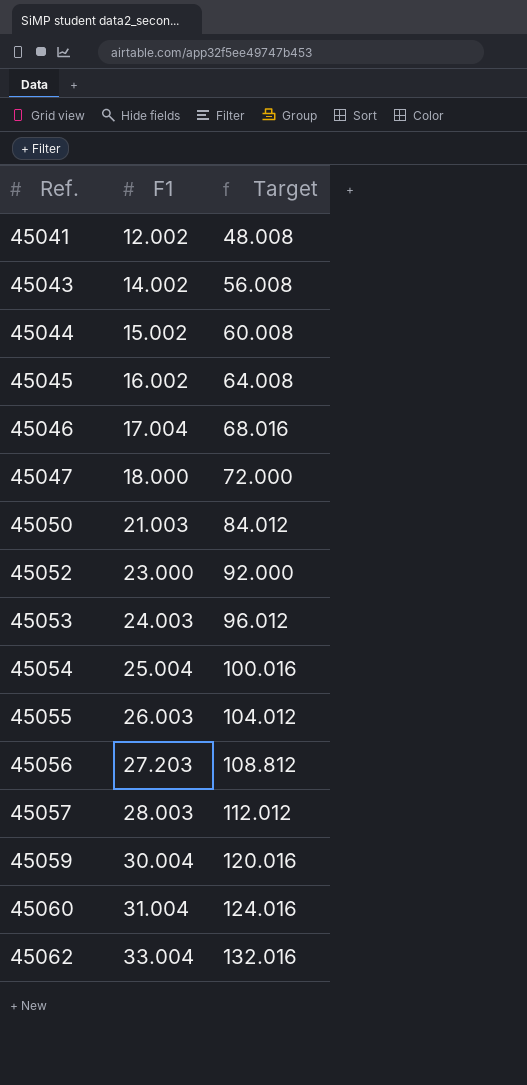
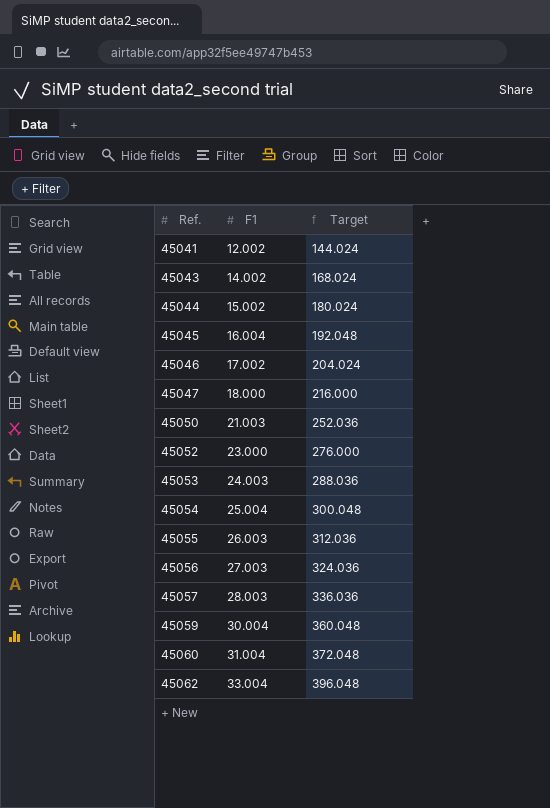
column Target | formula: [F1] * 4 -> [F1] * 12
45045 | F1: 16.002 -> 16.004
45046 | F1: 17.004 -> 17.002
45056 | F1: 27.203 -> 27.003

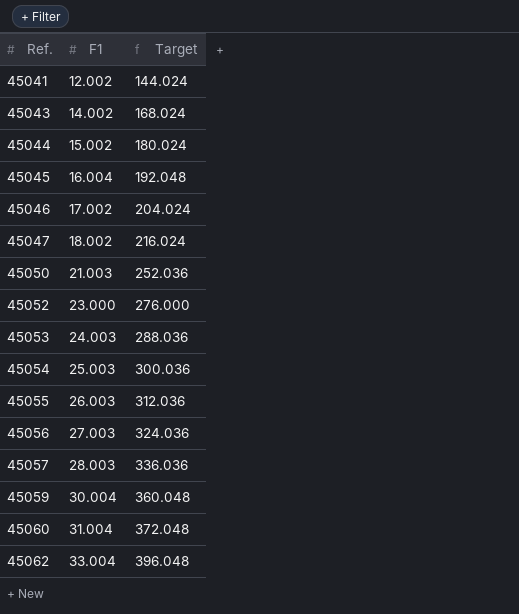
45047 | F1: 18.000 -> 18.002
45047 | Target: 216.000 -> 216.024
45054 | F1: 25.004 -> 25.003
45054 | Target: 300.048 -> 300.036

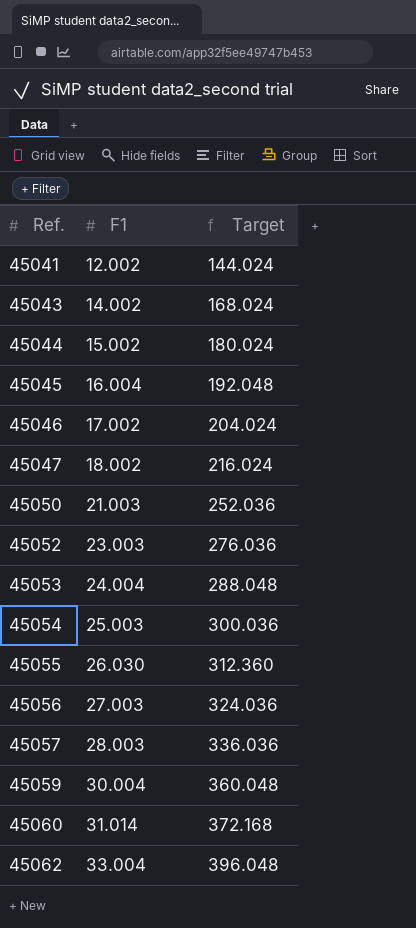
45052 | F1: 23.000 -> 23.003
45052 | Target: 276.000 -> 276.036
45053 | F1: 24.003 -> 24.004
45053 | Target: 288.036 -> 288.048
45055 | F1: 26.003 -> 26.030
45055 | Target: 312.036 -> 312.360
45060 | F1: 31.004 -> 31.014
45060 | Target: 372.048 -> 372.168

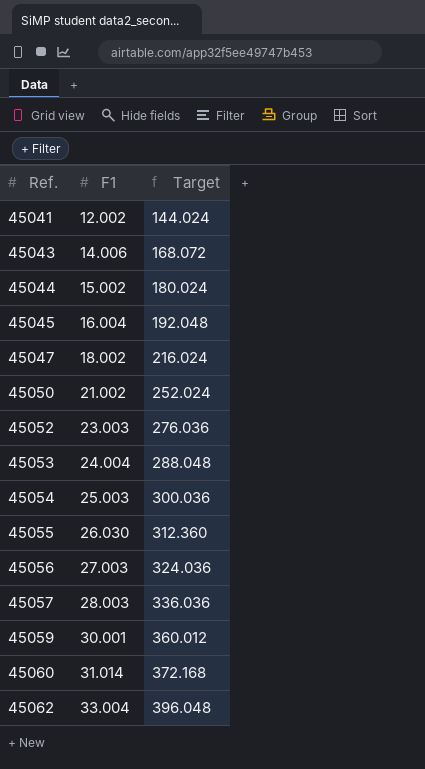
row 45046: 17.002 | 204.024 -> none
45043 | F1: 14.002 -> 14.006
45043 | Target: 168.024 -> 168.072
45050 | F1: 21.003 -> 21.002
45050 | Target: 252.036 -> 252.024
45059 | F1: 30.004 -> 30.001
45059 | Target: 360.048 -> 360.012

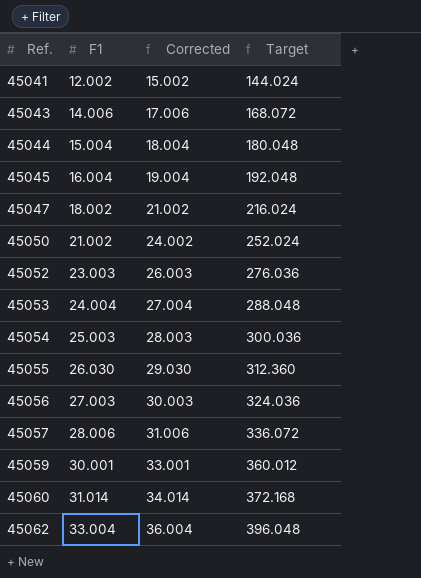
column Corrected | formula: none -> [F1] + 3
45044 | F1: 15.002 -> 15.004
45044 | Target: 180.024 -> 180.048
45057 | F1: 28.003 -> 28.006
45057 | Target: 336.036 -> 336.072

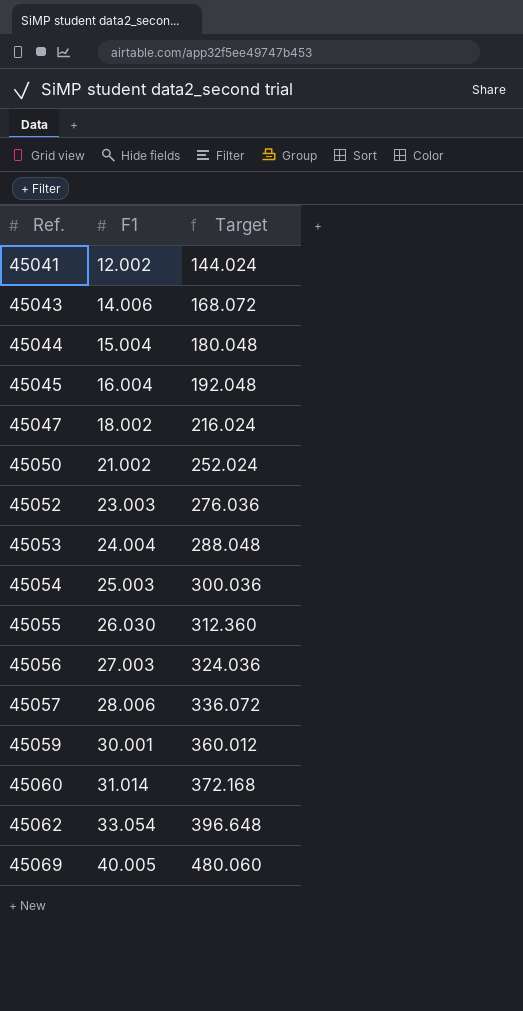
column Corrected | formula: [F1] + 3 -> none
45062 | F1: 33.004 -> 33.054
45062 | Target: 396.048 -> 396.648
row 45069: none -> 40.005 | 480.060

